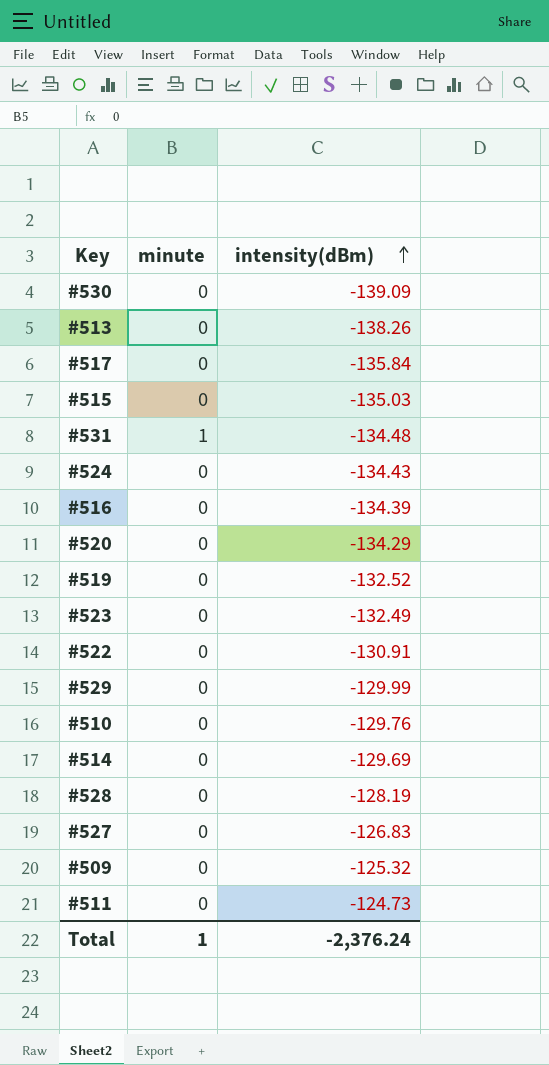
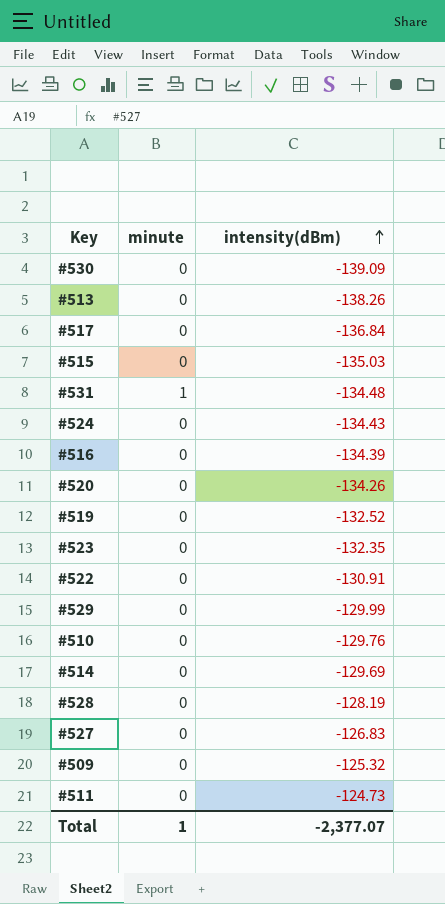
#517 | intensity(dBm): -135.84 -> -136.84
#520 | intensity(dBm): -134.29 -> -134.26
#523 | intensity(dBm): -132.49 -> -132.35
Total | intensity(dBm): -2,376.24 -> -2,377.07

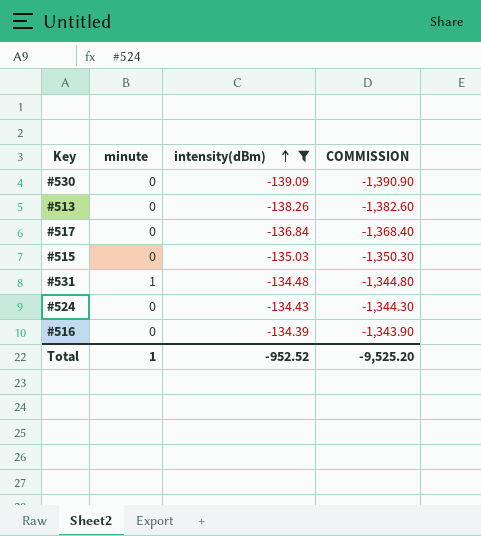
filter: none -> intensity(dBm) <= -134.39
column COMMISSION | formula: none -> [intensity(dBm)] * 10
Total | intensity(dBm): -2,377.07 -> -952.52

